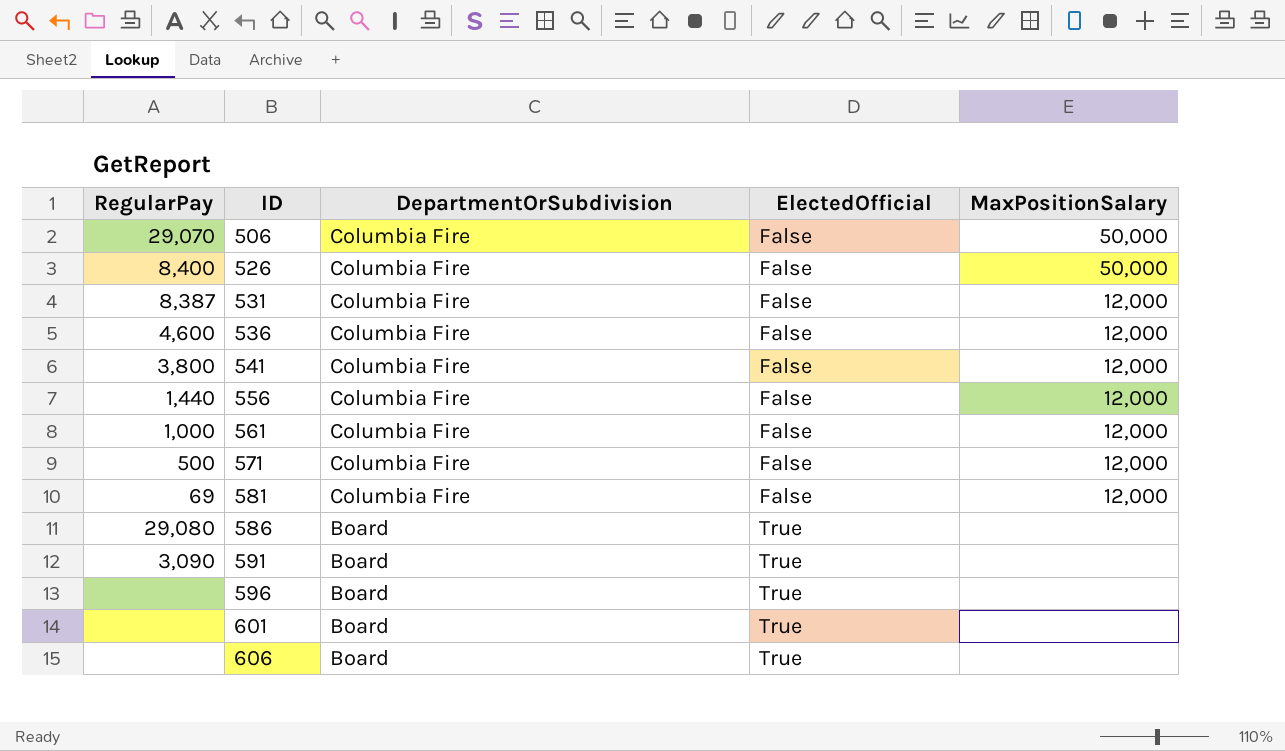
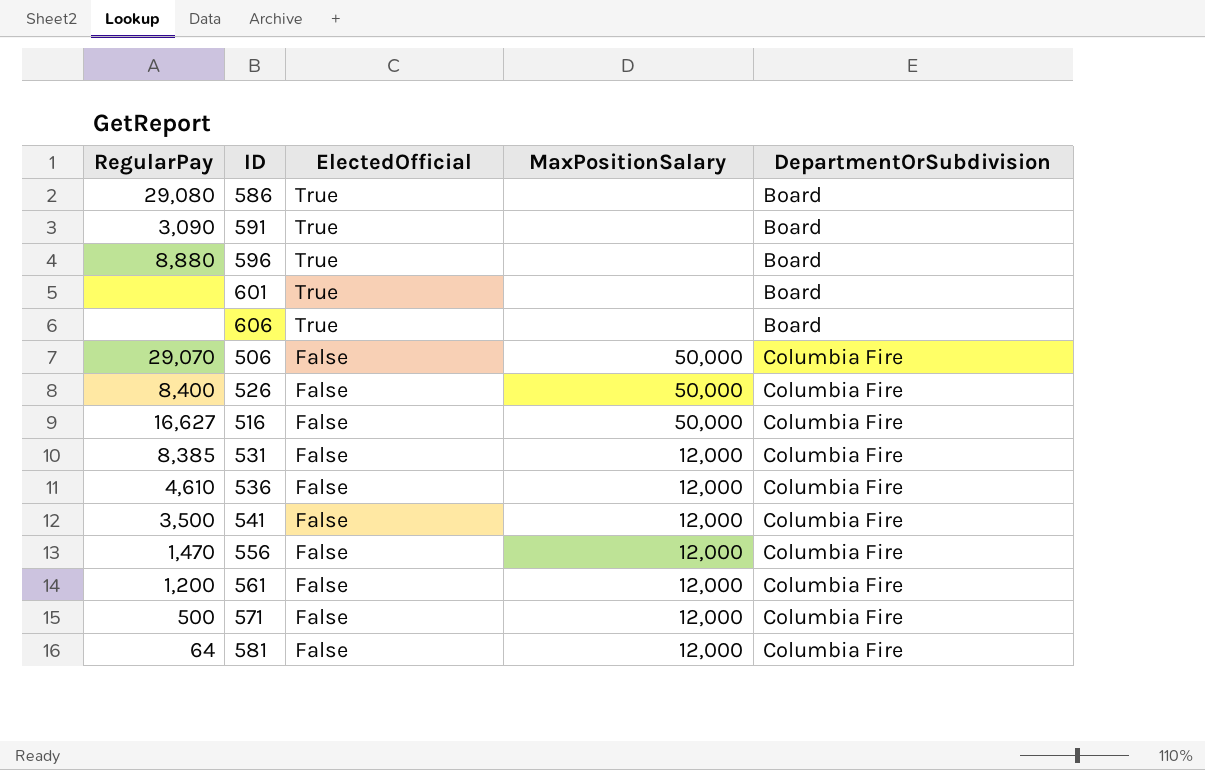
row order: ID ascending -> ElectedOfficial descending
column DepartmentOrSubdivision | position: 3 -> 5
596 | RegularPay: none -> 8,880
row 516: none -> 16,627 | False | 50,000 | Columbia Fire
531 | RegularPay: 8,387 -> 8,385
536 | RegularPay: 4,600 -> 4,610
541 | RegularPay: 3,800 -> 3,500
556 | RegularPay: 1,440 -> 1,470
561 | RegularPay: 1,000 -> 1,200
581 | RegularPay: 69 -> 64

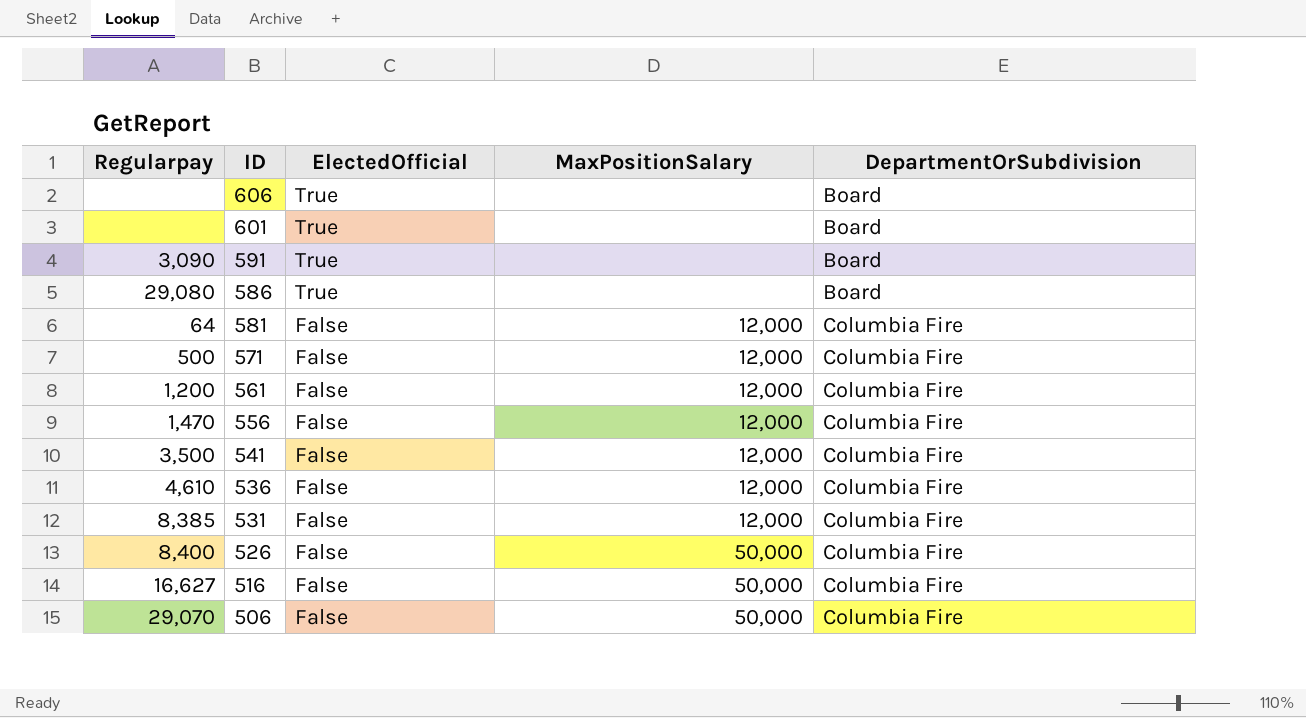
row order: ElectedOfficial descending -> ID descending
column name: RegularPay -> Regularpay
row 596: 8,880 | True | none | Board -> none

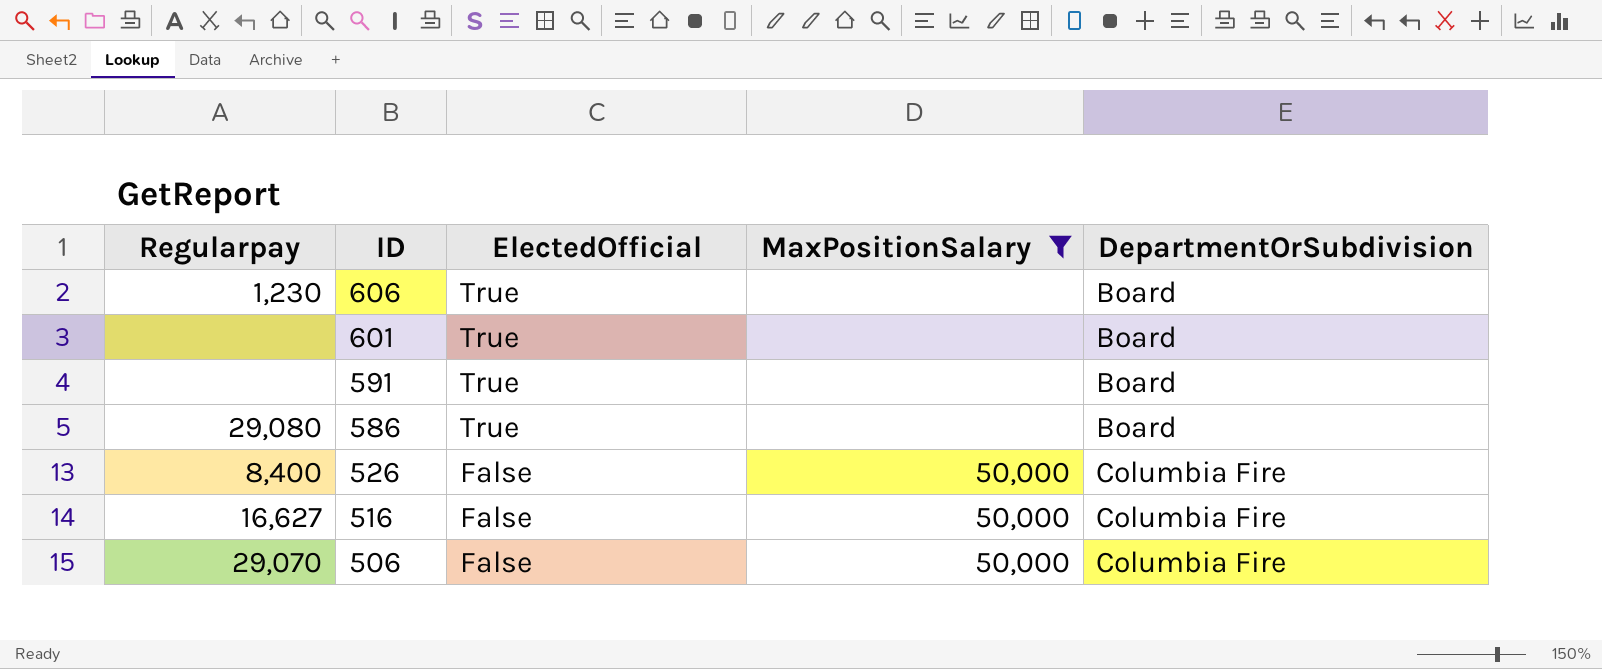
filter: none -> MaxPositionSalary != 12,000
606 | Regularpay: none -> 1,230
591 | Regularpay: 3,090 -> none

